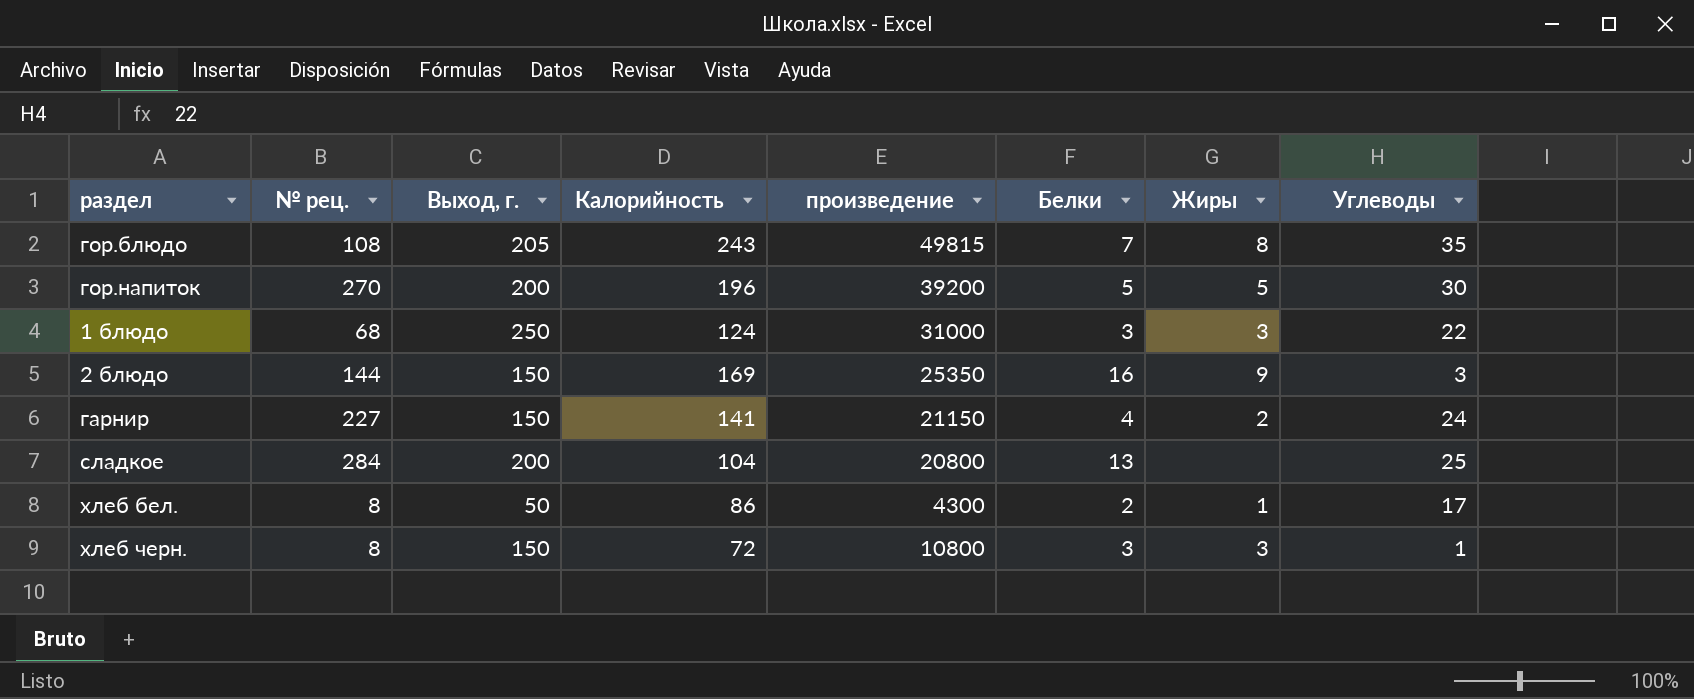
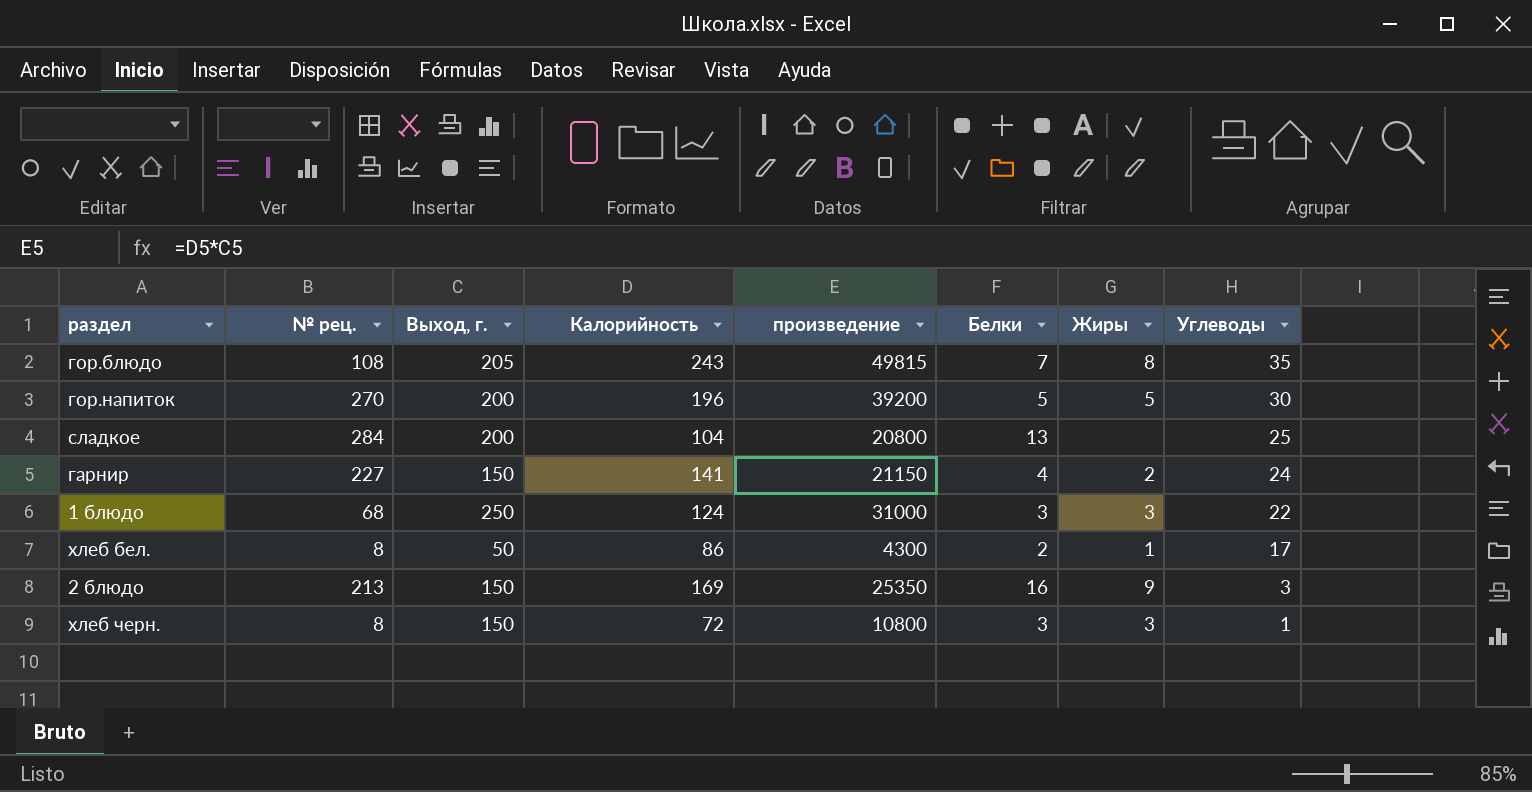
row order: none -> Углеводы descending
2 блюдо | № рец.: 144 -> 213

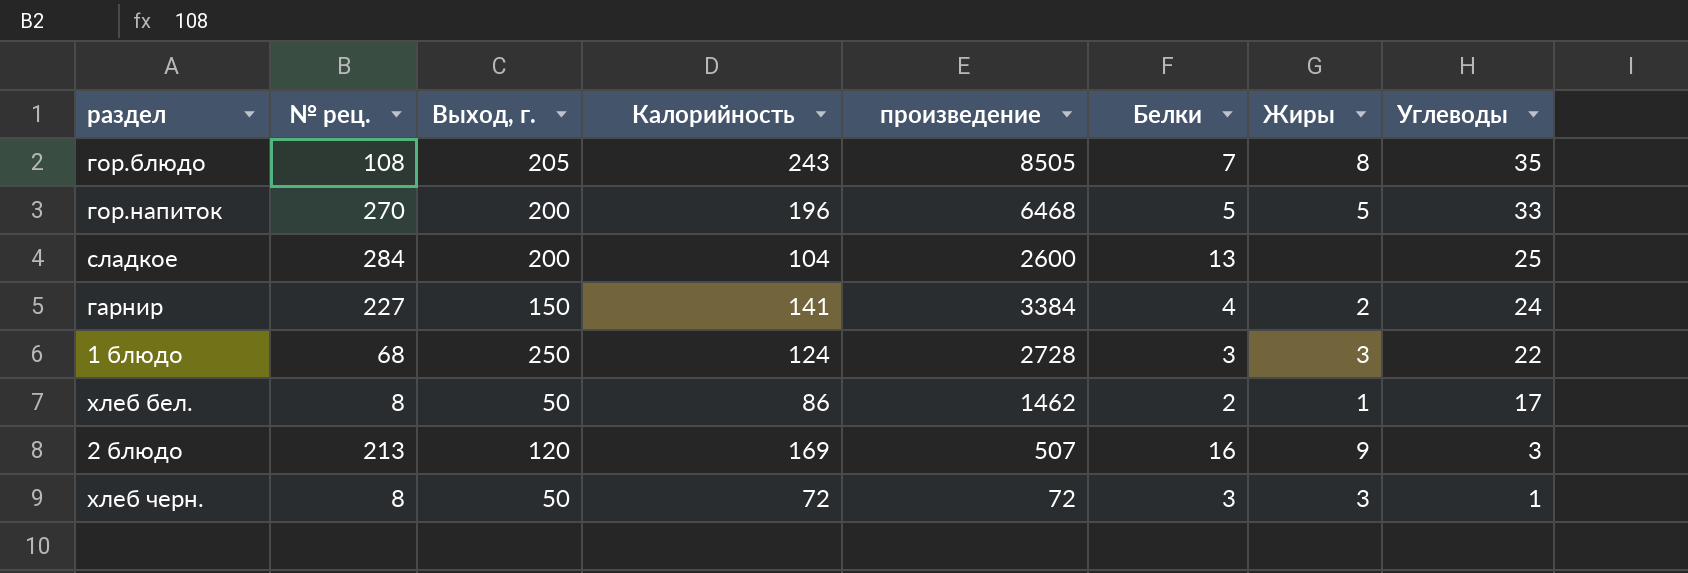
column произведение | formula: [Выход, г.] * [Калорийность] -> [Калорийность] * [Углеводы]
гор.напиток | Углеводы: 30 -> 33
2 блюдо | Выход, г.: 150 -> 120
хлеб черн. | Выход, г.: 150 -> 50

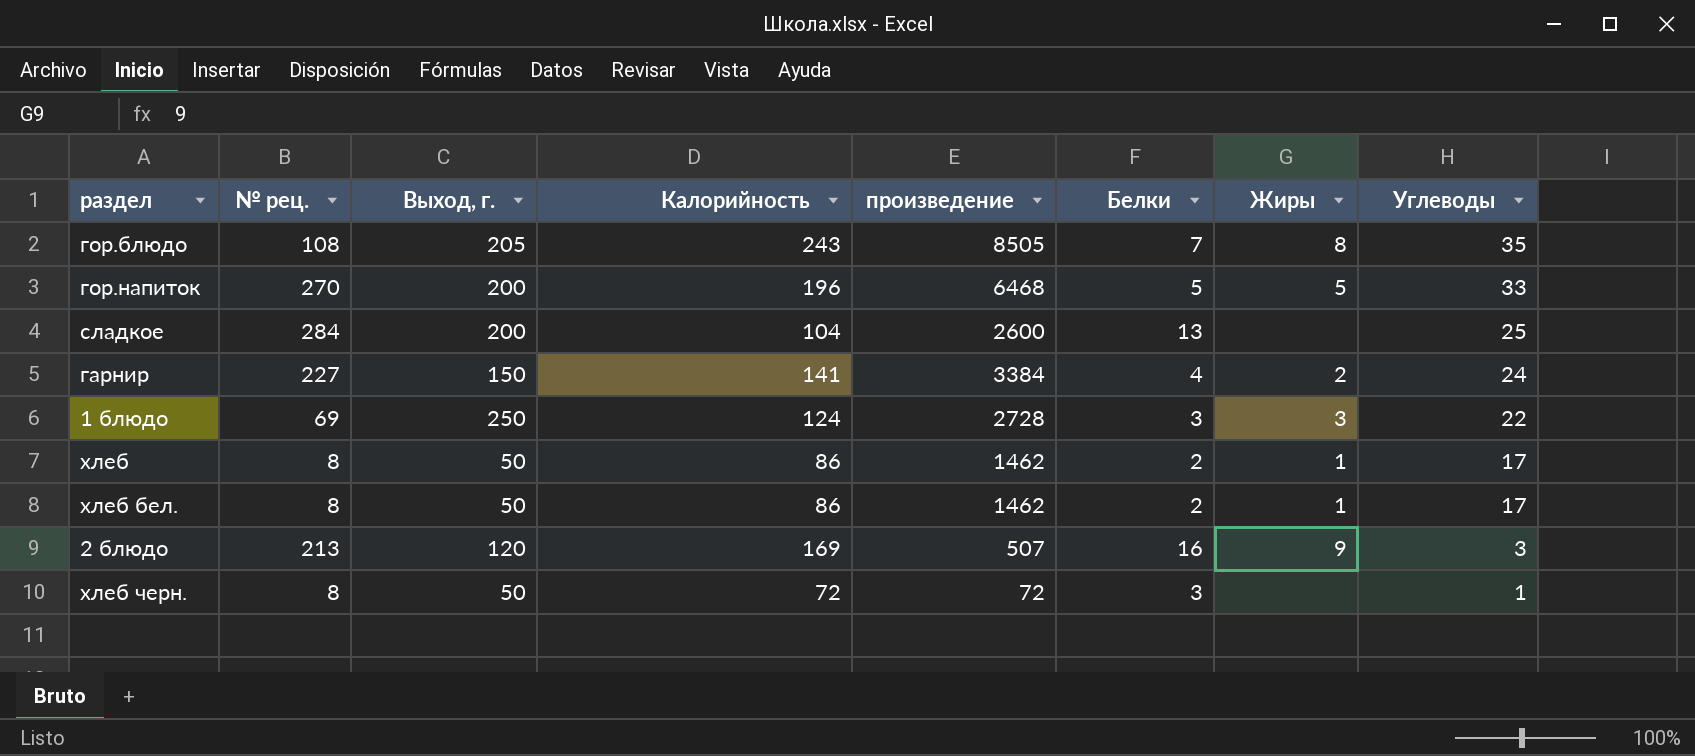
1 блюдо | № рец.: 68 -> 69
row хлеб: none -> 8 | 50 | 86 | 1462 | 2 | 1 | 17
хлеб черн. | Жиры: 3 -> none

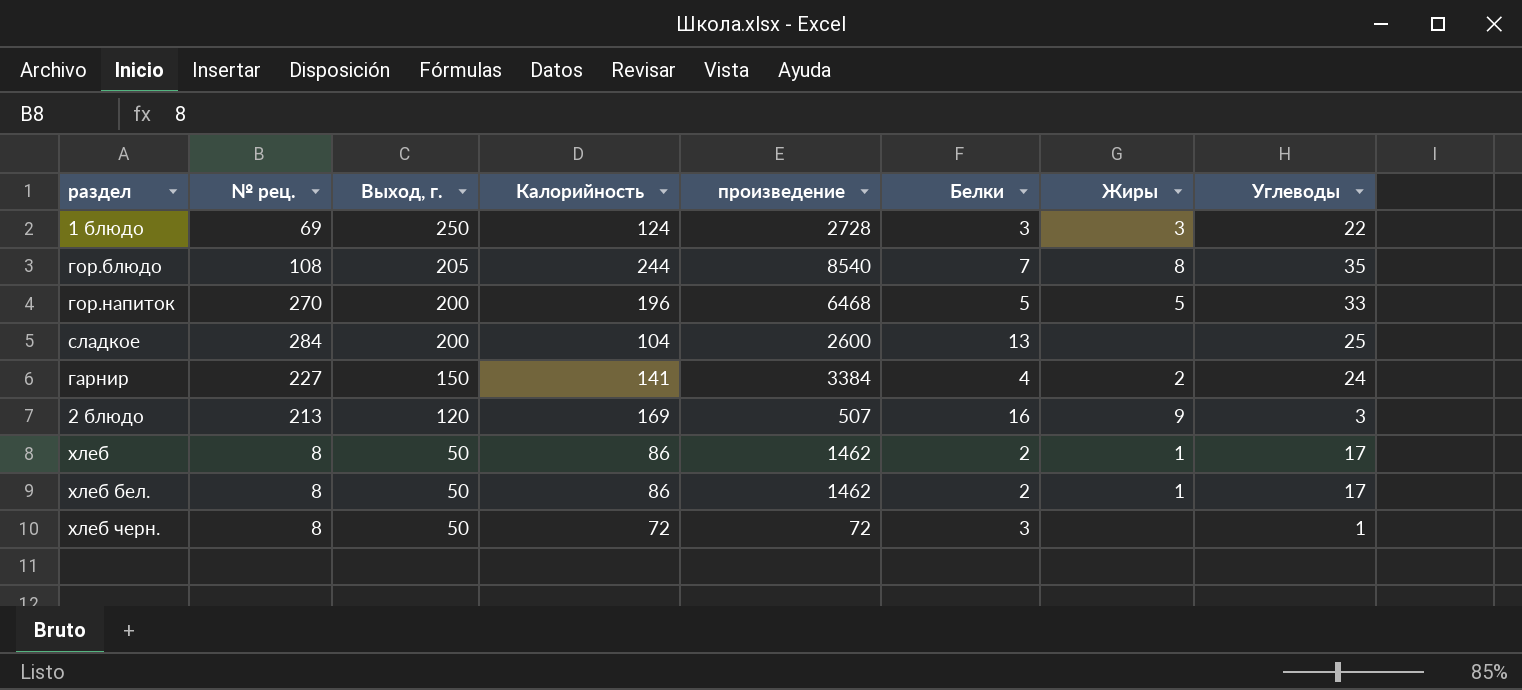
row order: Углеводы descending -> Выход, г. descending
гор.блюдо | Калорийность: 243 -> 244
гор.блюдо | произведение: 8505 -> 8540

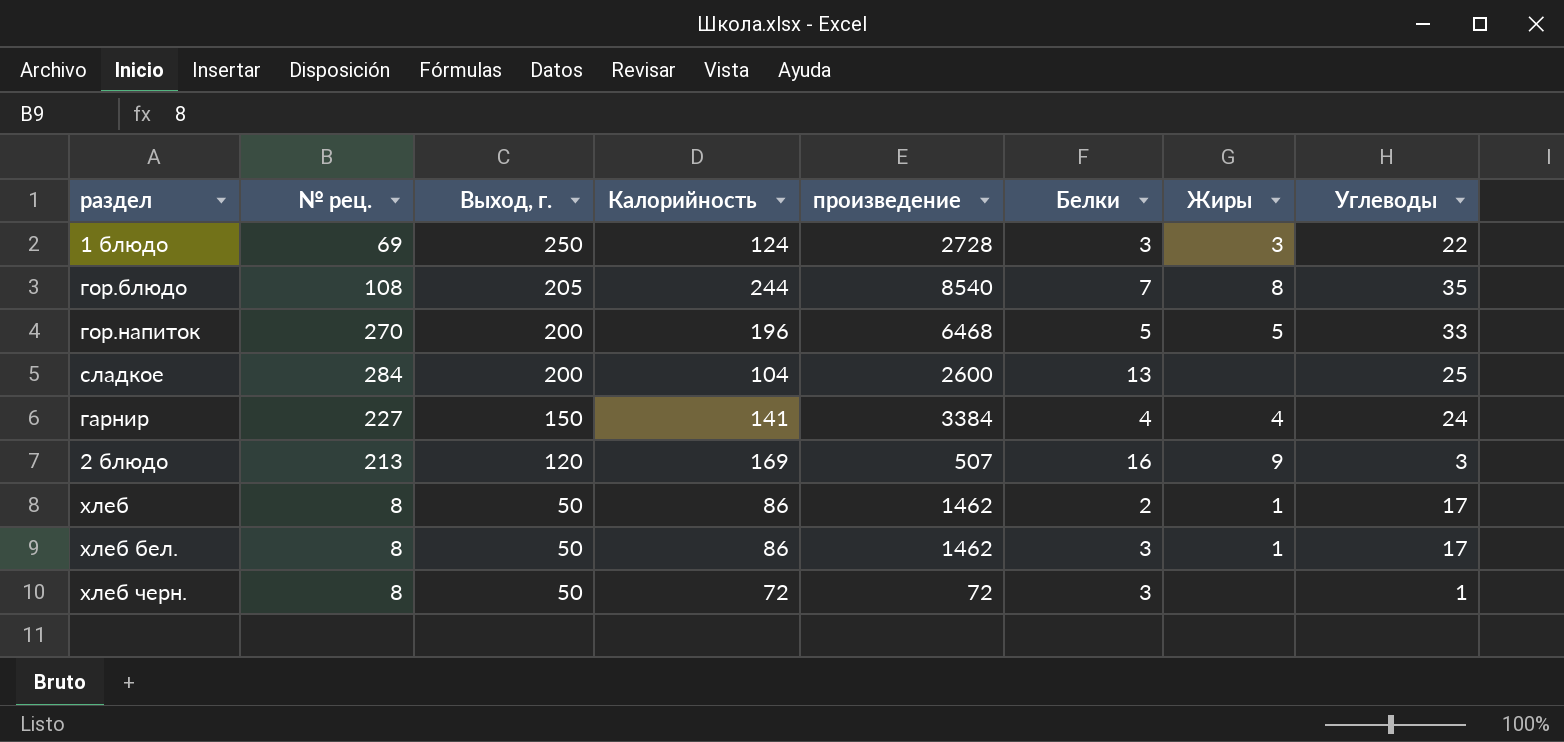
гарнир | Жиры: 2 -> 4
хлеб бел. | Белки: 2 -> 3

